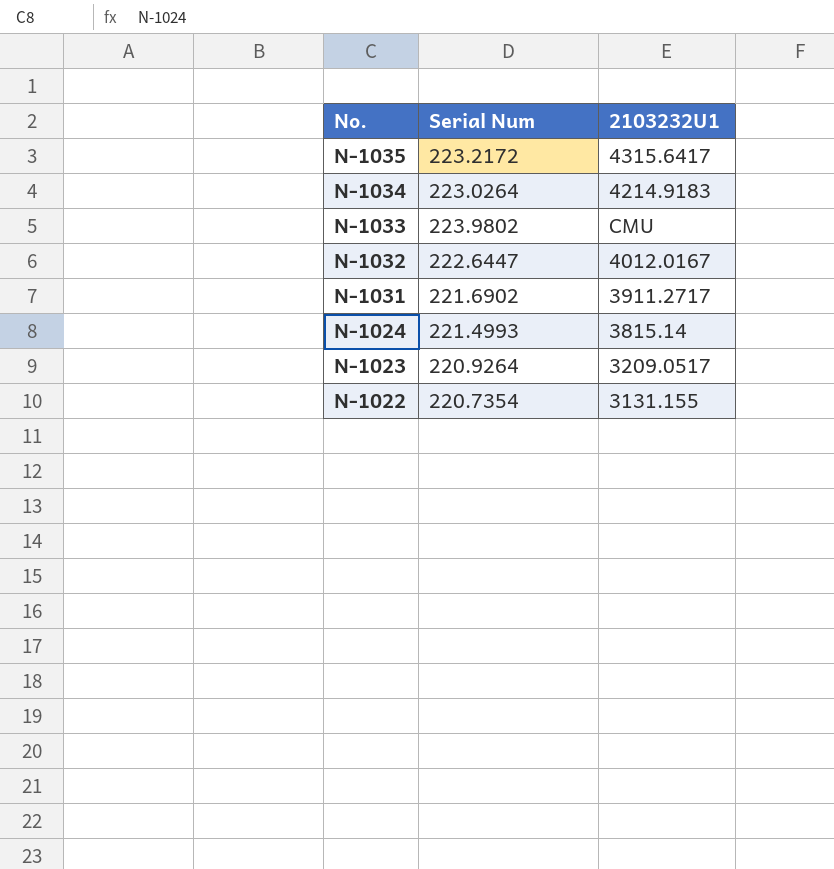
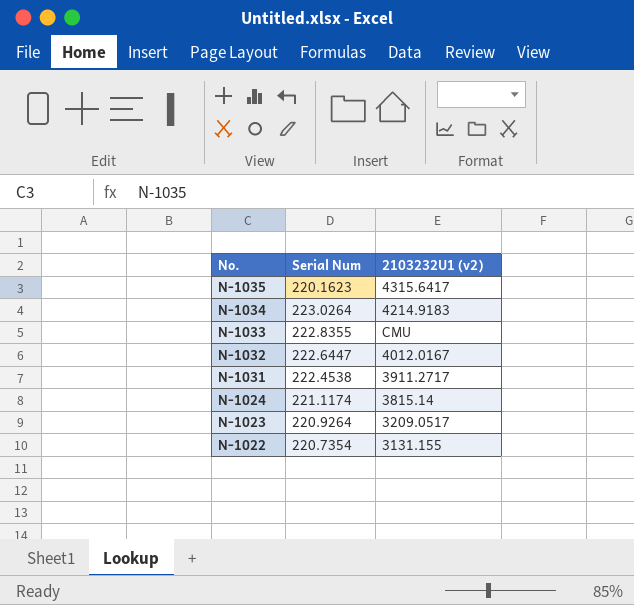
column name: 2103232U1 -> 2103232U1 (v2)
N-1035 | Serial Num: 223.2172 -> 220.1623
N-1033 | Serial Num: 223.9802 -> 222.8355
N-1031 | Serial Num: 221.6902 -> 222.4538
N-1024 | Serial Num: 221.4993 -> 221.1174

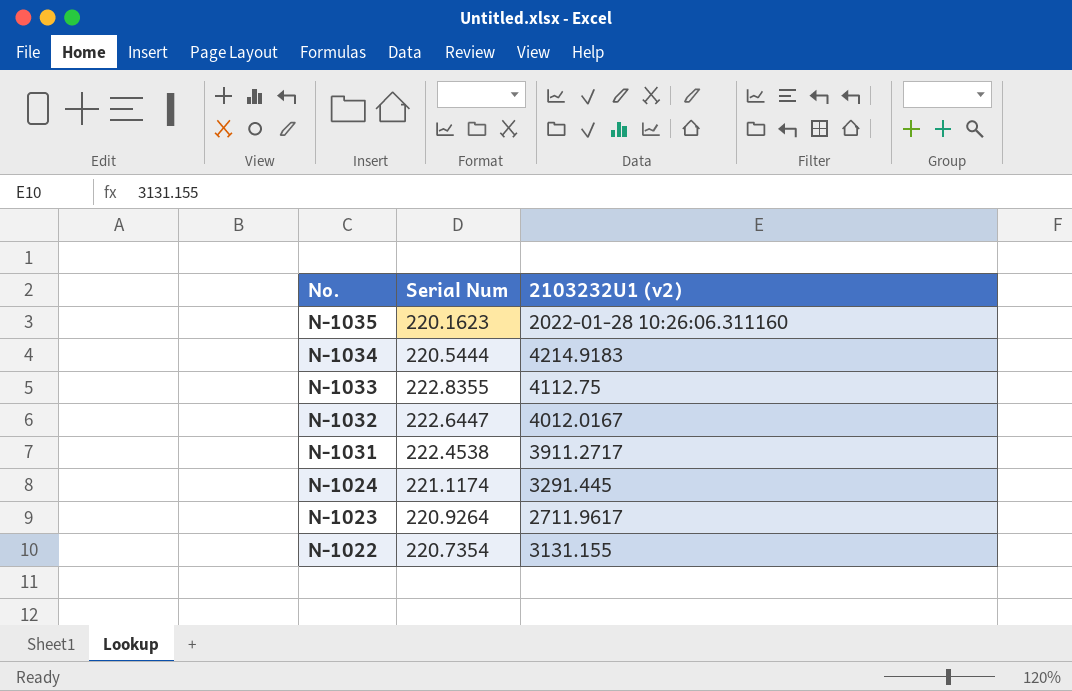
N-1035 | 2103232U1 (v2): 4315.6417 -> 2022-01-28 10:26:06.311160
N-1034 | Serial Num: 223.0264 -> 220.5444
N-1033 | 2103232U1 (v2): CMU -> 4112.75
N-1024 | 2103232U1 (v2): 3815.14 -> 3291.445
N-1023 | 2103232U1 (v2): 3209.0517 -> 2711.9617

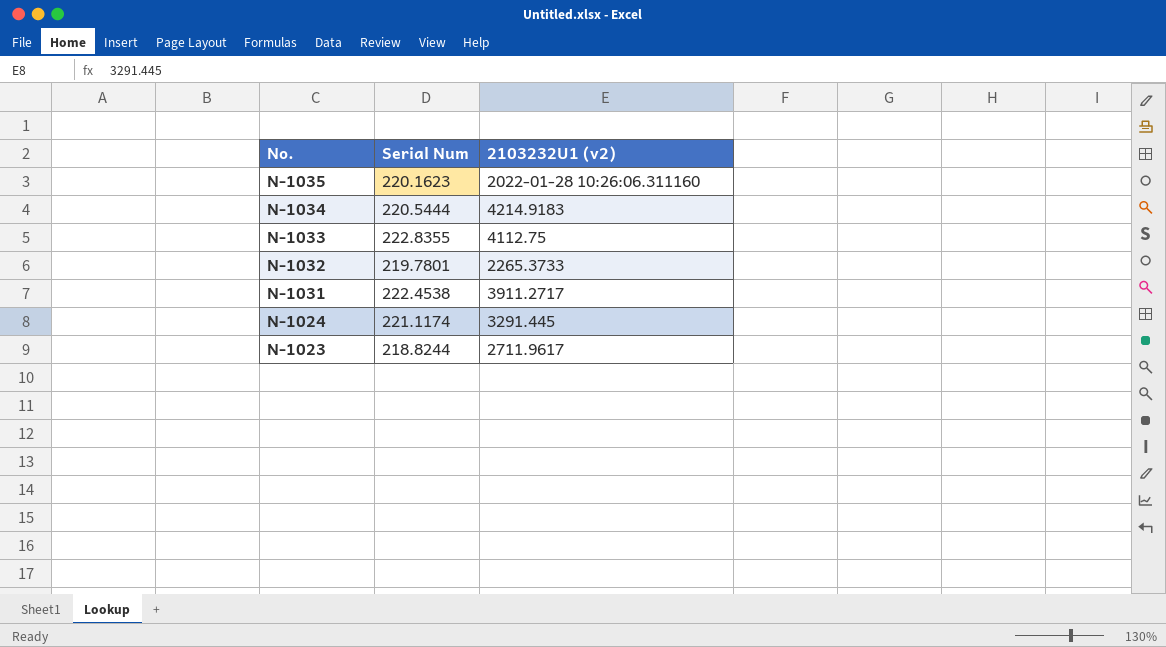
row N-1022: 220.7354 | 3131.155 -> none
N-1032 | Serial Num: 222.6447 -> 219.7801
N-1032 | 2103232U1 (v2): 4012.0167 -> 2265.3733
N-1023 | Serial Num: 220.9264 -> 218.8244

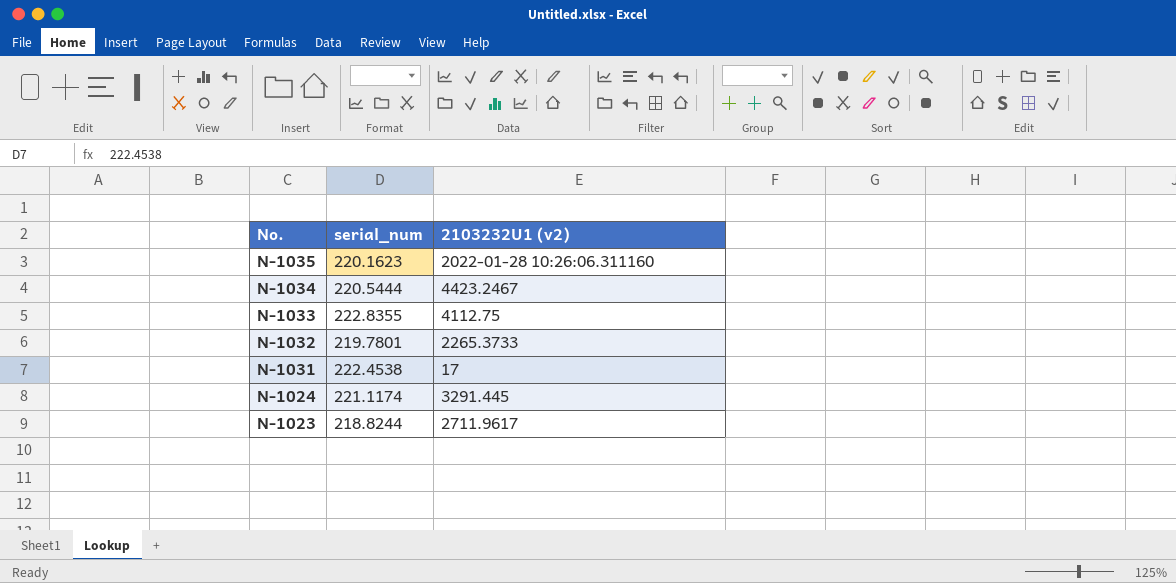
column name: Serial Num -> serial_num
N-1034 | 2103232U1 (v2): 4214.9183 -> 4423.2467
N-1031 | 2103232U1 (v2): 3911.2717 -> 17

